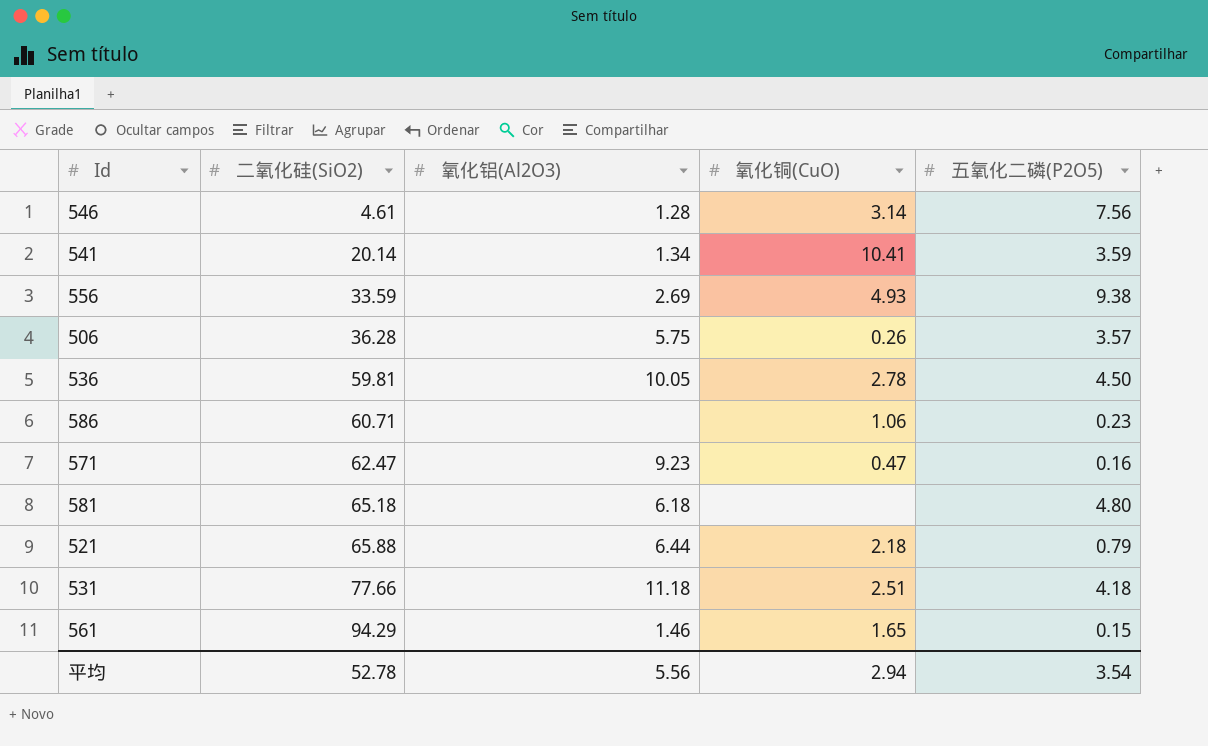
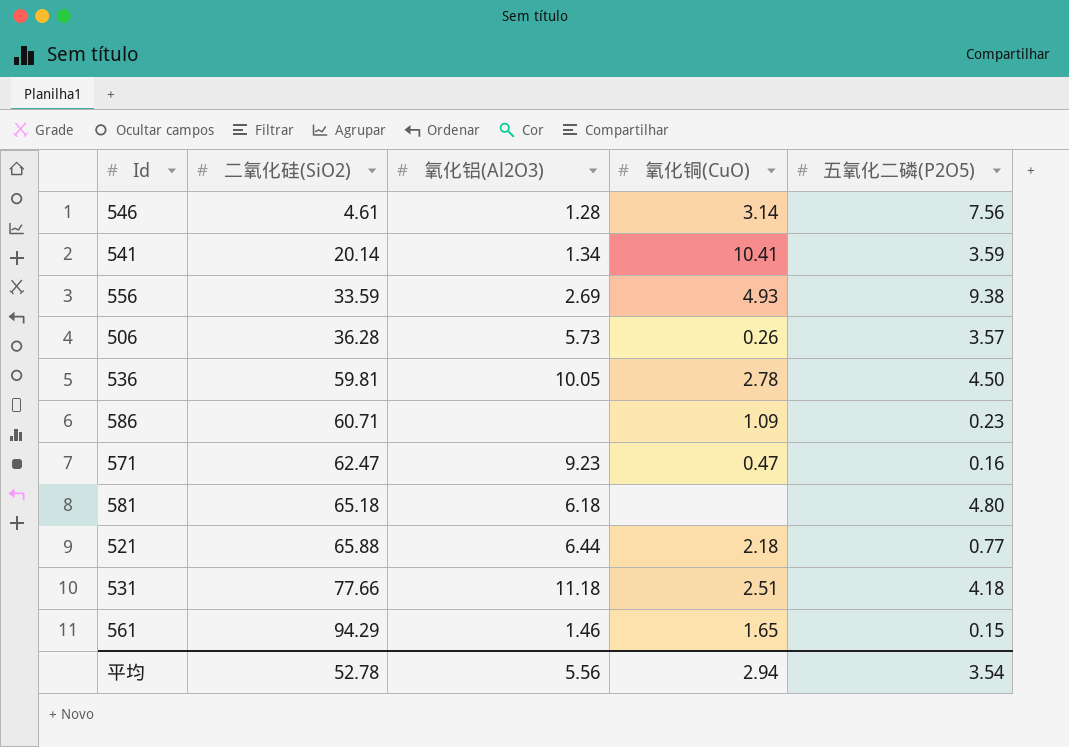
506 | 氧化铝(Al2O3): 5.75 -> 5.73
586 | 氧化铜(CuO): 1.06 -> 1.09
521 | 五氧化二磷(P2O5): 0.79 -> 0.77

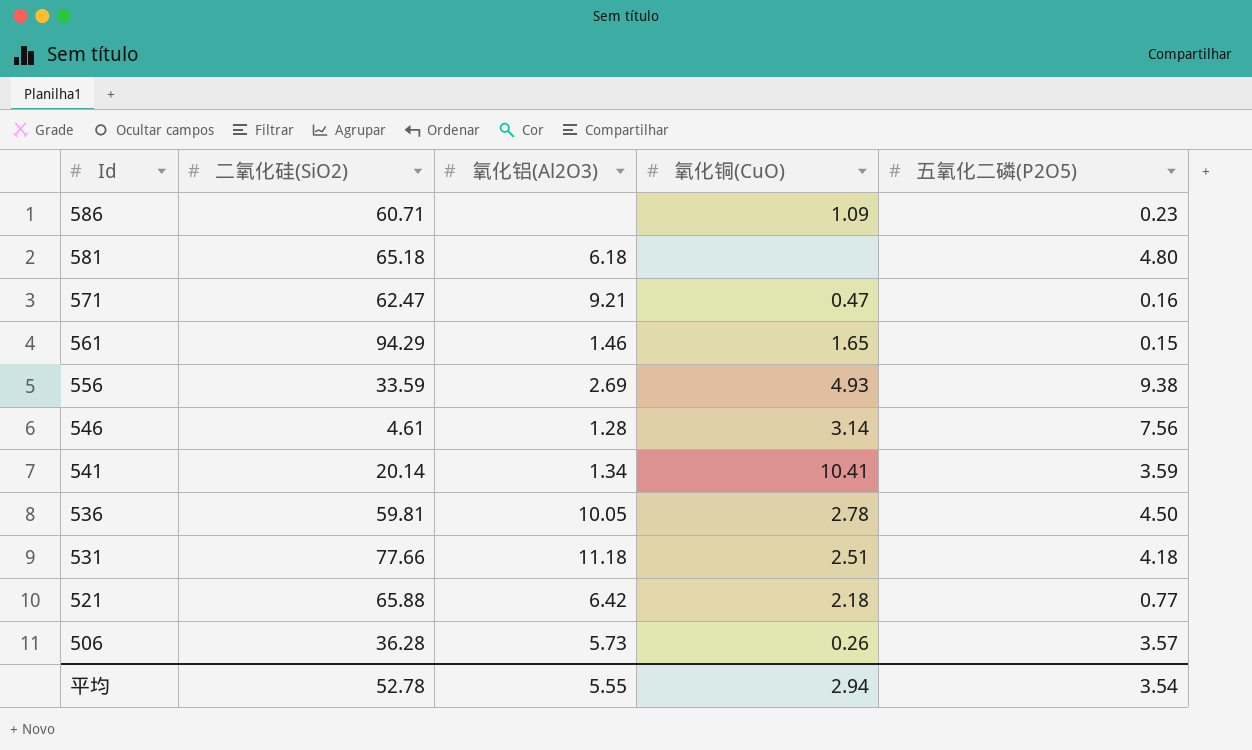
row order: 二氧化硅(SiO2) ascending -> Id descending
571 | 氧化铝(Al2O3): 9.23 -> 9.21
521 | 氧化铝(Al2O3): 6.44 -> 6.42
平均 | 氧化铝(Al2O3): 5.56 -> 5.55

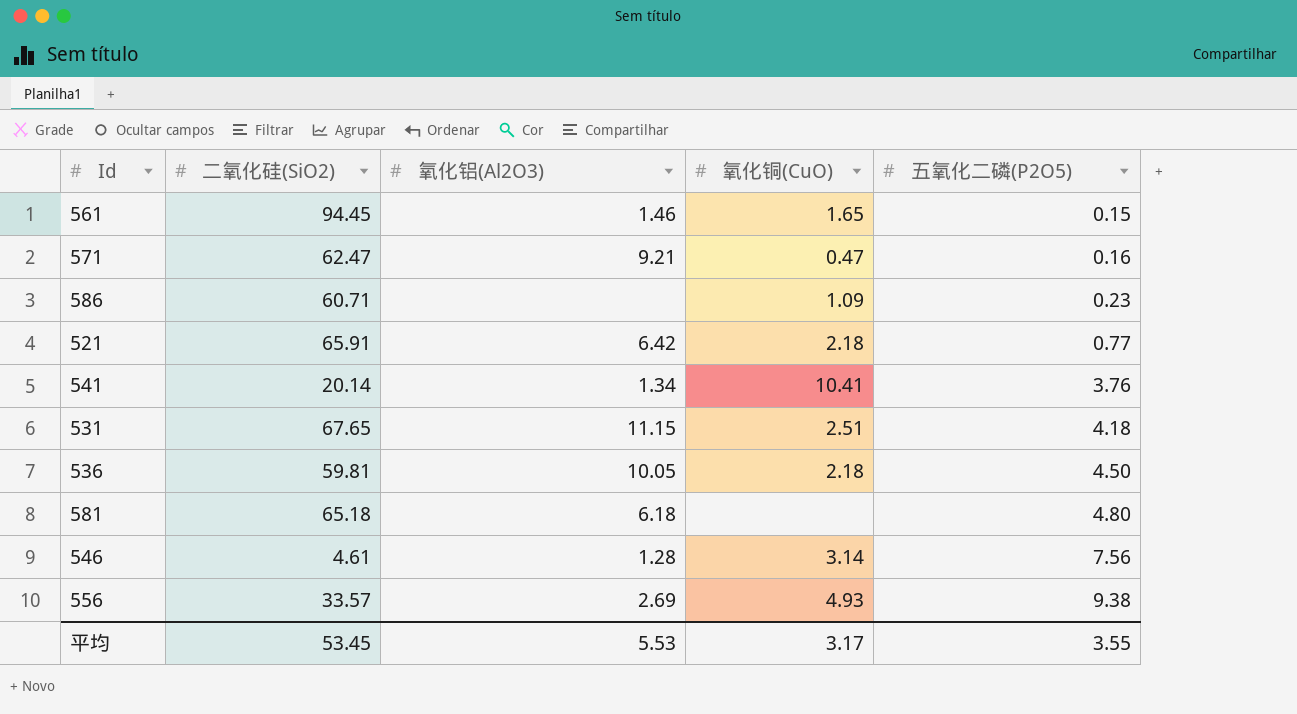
row order: Id descending -> 五氧化二磷(P2O5) ascending
row 506: 36.28 | 5.73 | 0.26 | 3.57 -> none
561 | 二氧化硅(SiO2): 94.29 -> 94.45
521 | 二氧化硅(SiO2): 65.88 -> 65.91
541 | 五氧化二磷(P2O5): 3.59 -> 3.76
531 | 二氧化硅(SiO2): 77.66 -> 67.65
531 | 氧化铝(Al2O3): 11.18 -> 11.15
536 | 氧化铜(CuO): 2.78 -> 2.18
556 | 二氧化硅(SiO2): 33.59 -> 33.57
平均 | 二氧化硅(SiO2): 52.78 -> 53.45
平均 | 氧化铝(Al2O3): 5.55 -> 5.53
平均 | 氧化铜(CuO): 2.94 -> 3.17
平均 | 五氧化二磷(P2O5): 3.54 -> 3.55

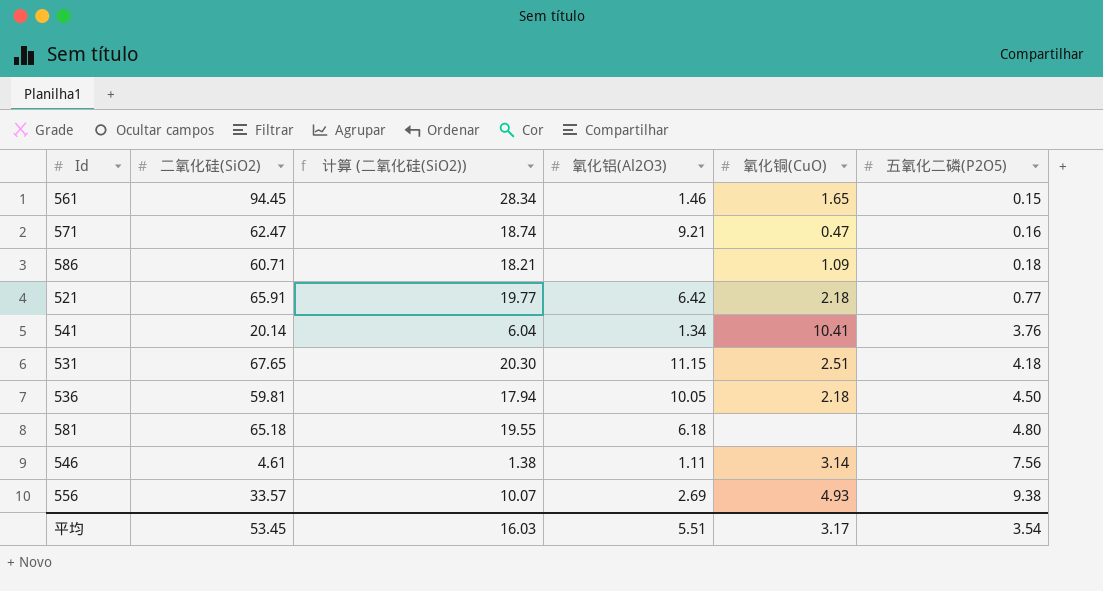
column 计算 (二氧化硅(SiO2)) | formula: none -> [二氧化硅(SiO2)] * 0.3
586 | 五氧化二磷(P2O5): 0.23 -> 0.18
546 | 氧化铝(Al2O3): 1.28 -> 1.11
平均 | 氧化铝(Al2O3): 5.53 -> 5.51
平均 | 五氧化二磷(P2O5): 3.55 -> 3.54

